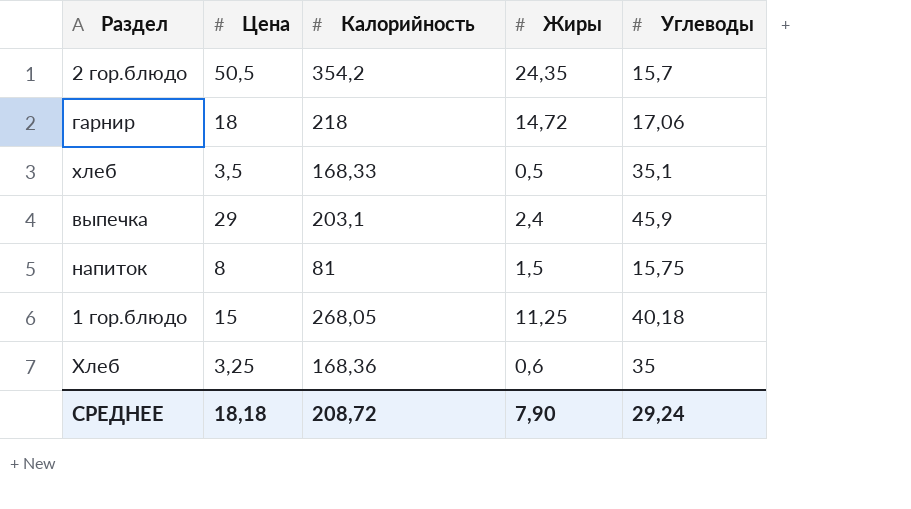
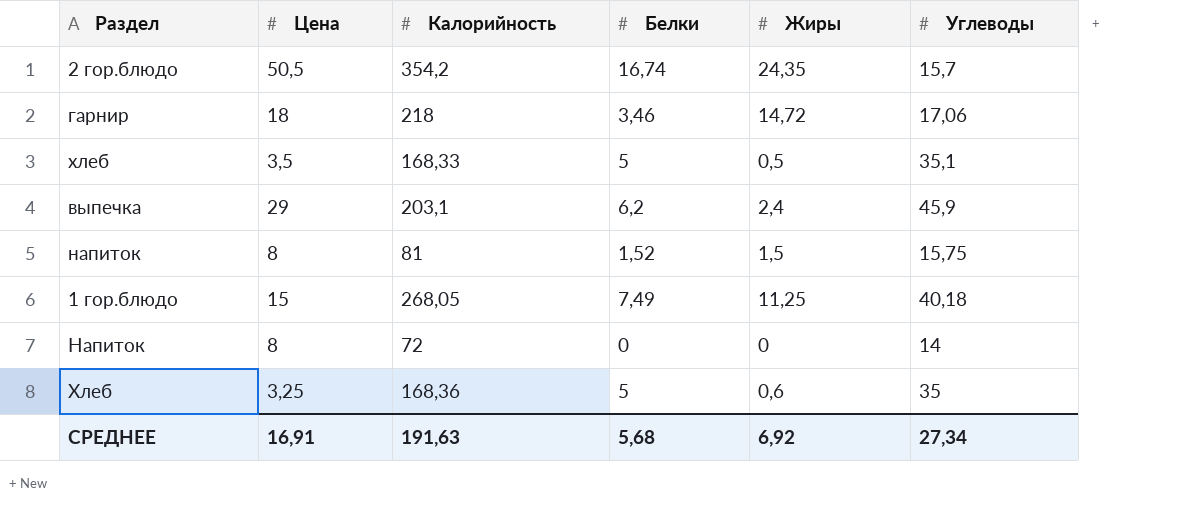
column Белки | position: none -> 4
row Напиток: none -> 8 | 72 | 0 | 0 | 14
СРЕДНЕЕ | Цена: 18,18 -> 16,91
СРЕДНЕЕ | Калорийность: 208,72 -> 191,63
СРЕДНЕЕ | Жиры: 7,90 -> 6,92
СРЕДНЕЕ | Углеводы: 29,24 -> 27,34

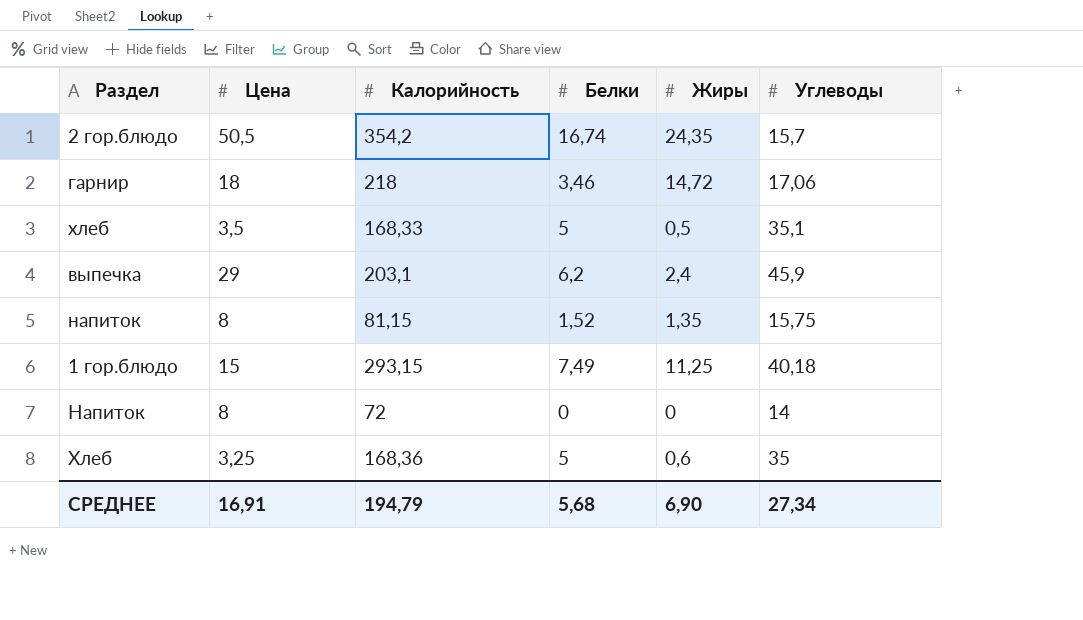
напиток | Калорийность: 81 -> 81,15
напиток | Жиры: 1,5 -> 1,35
1 гор.блюдо | Калорийность: 268,05 -> 293,15
СРЕДНЕЕ | Калорийность: 191,63 -> 194,79
СРЕДНЕЕ | Жиры: 6,92 -> 6,90

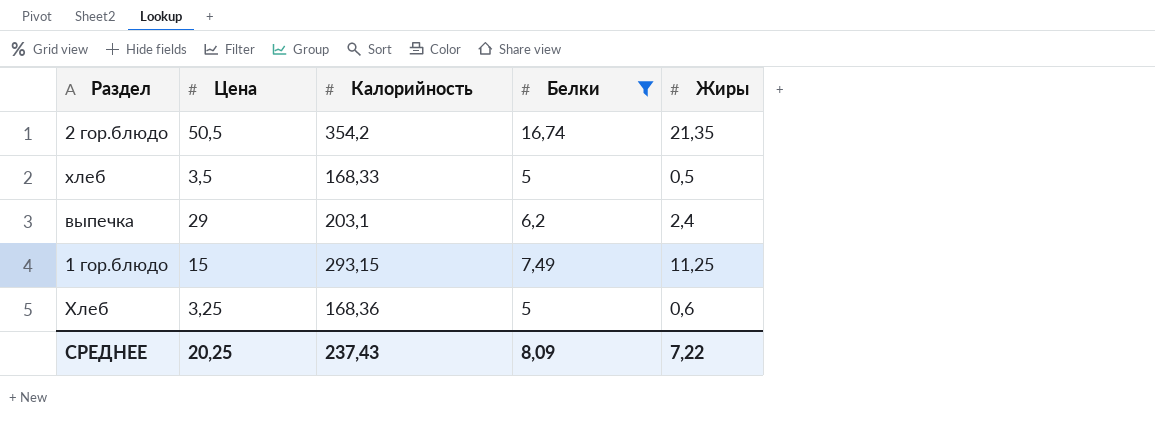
filter: none -> Белки >= 5
column Углеводы | position: 6 -> none
2 гор.блюдо | Жиры: 24,35 -> 21,35
СРЕДНЕЕ | Цена: 16,91 -> 20,25
СРЕДНЕЕ | Калорийность: 194,79 -> 237,43
СРЕДНЕЕ | Белки: 5,68 -> 8,09
СРЕДНЕЕ | Жиры: 6,90 -> 7,22

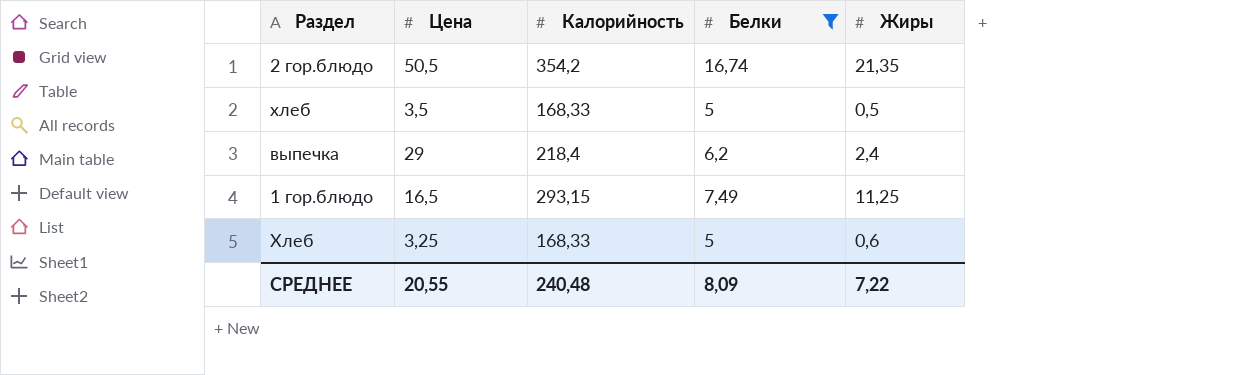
выпечка | Калорийность: 203,1 -> 218,4
1 гор.блюдо | Цена: 15 -> 16,5
Хлеб | Калорийность: 168,36 -> 168,33
СРЕДНЕЕ | Цена: 20,25 -> 20,55
СРЕДНЕЕ | Калорийность: 237,43 -> 240,48

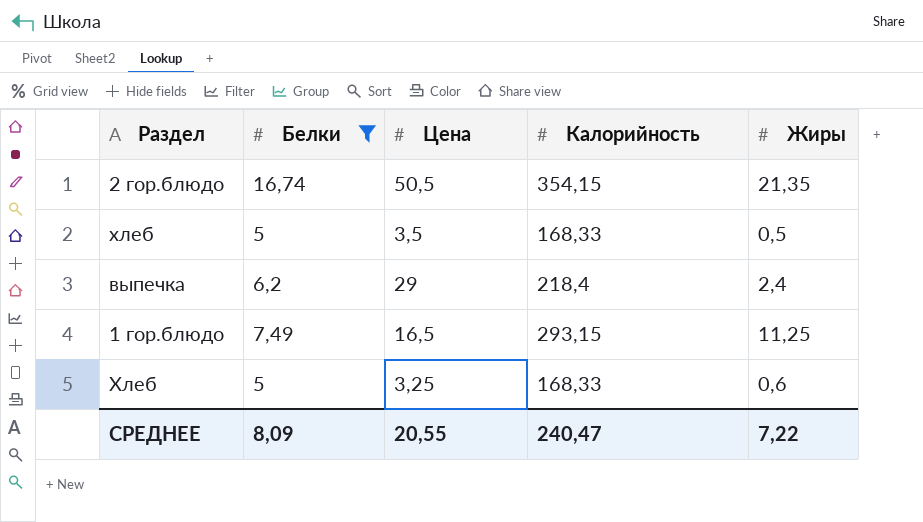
column Белки | position: 4 -> 2
2 гор.блюдо | Калорийность: 354,2 -> 354,15
СРЕДНЕЕ | Калорийность: 240,48 -> 240,47

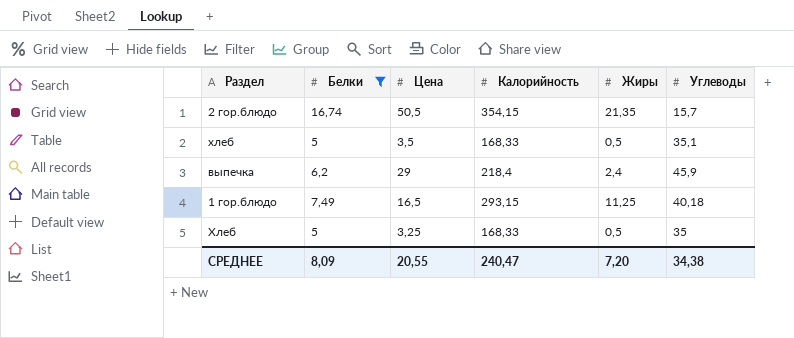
column Углеводы | position: none -> 6
Хлеб | Жиры: 0,6 -> 0,5
СРЕДНЕЕ | Жиры: 7,22 -> 7,20

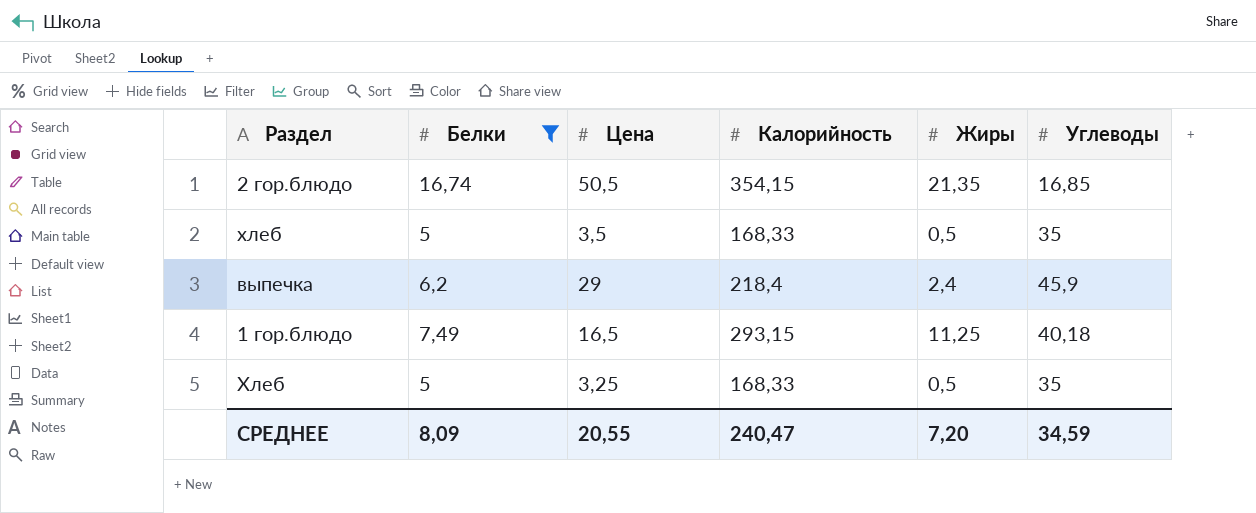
2 гор.блюдо | Углеводы: 15,7 -> 16,85
хлеб | Углеводы: 35,1 -> 35
СРЕДНЕЕ | Углеводы: 34,38 -> 34,59

